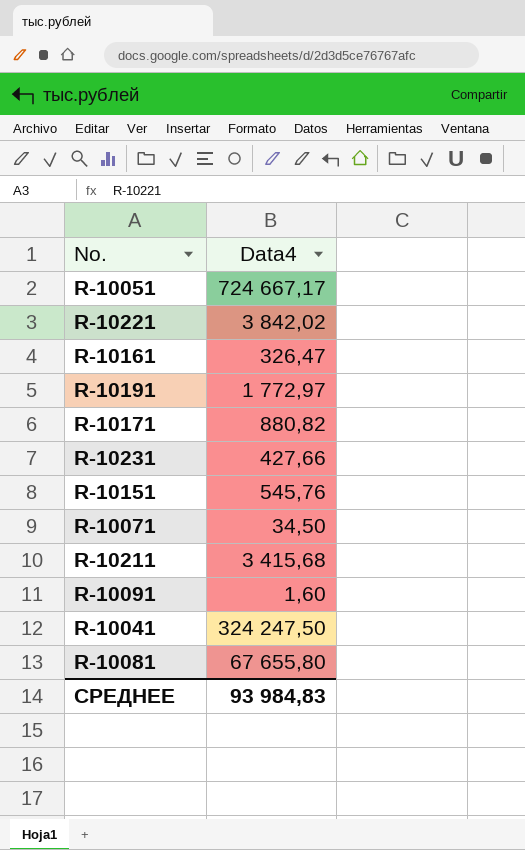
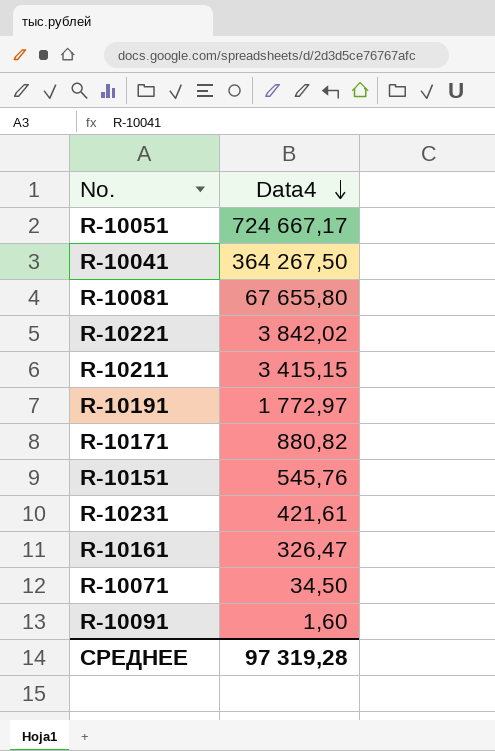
row order: none -> Data4 descending
R-10041 | Data4: 324 247,50 -> 364 267,50
R-10211 | Data4: 3 415,68 -> 3 415,15
R-10231 | Data4: 427,66 -> 421,61
СРЕДНЕЕ | Data4: 93 984,83 -> 97 319,28

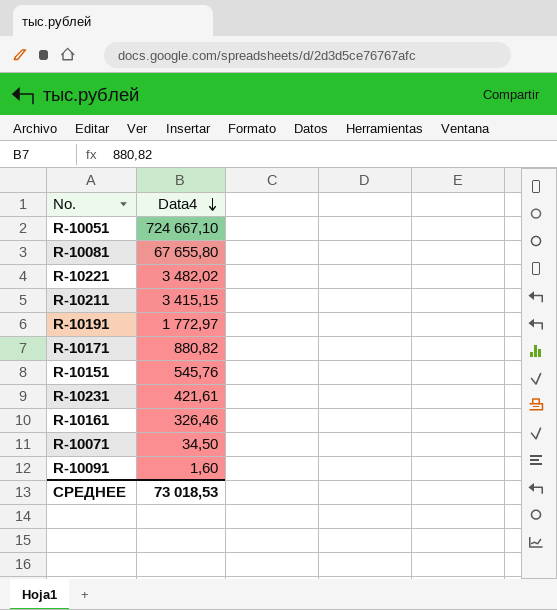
row R-10041: 364 267,50 -> none
R-10051 | Data4: 724 667,17 -> 724 667,10
R-10221 | Data4: 3 842,02 -> 3 482,02
R-10161 | Data4: 326,47 -> 326,46
СРЕДНЕЕ | Data4: 97 319,28 -> 73 018,53

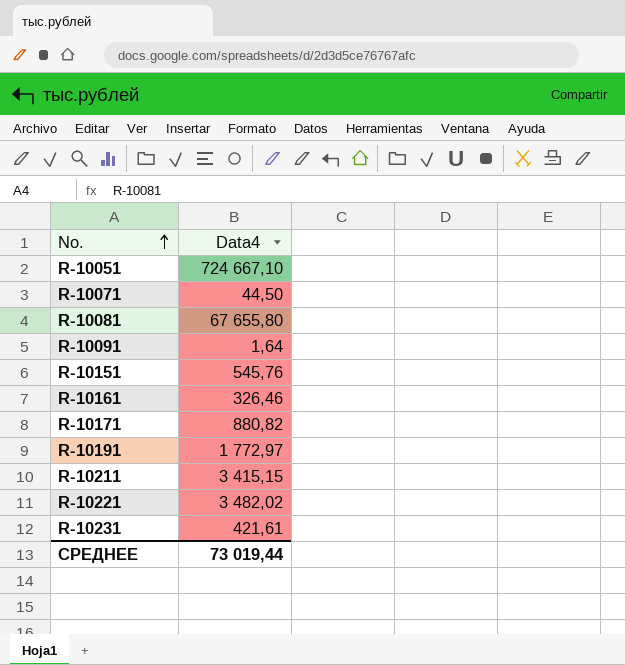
row order: Data4 descending -> No. ascending
R-10071 | Data4: 34,50 -> 44,50
R-10091 | Data4: 1,60 -> 1,64
СРЕДНЕЕ | Data4: 73 018,53 -> 73 019,44

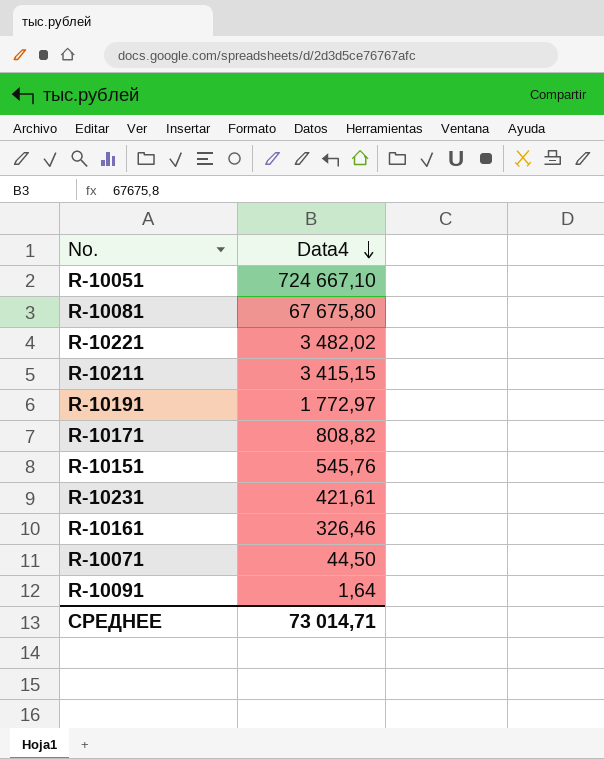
row order: No. ascending -> Data4 descending
R-10081 | Data4: 67 655,80 -> 67 675,80
R-10171 | Data4: 880,82 -> 808,82
СРЕДНЕЕ | Data4: 73 019,44 -> 73 014,71

